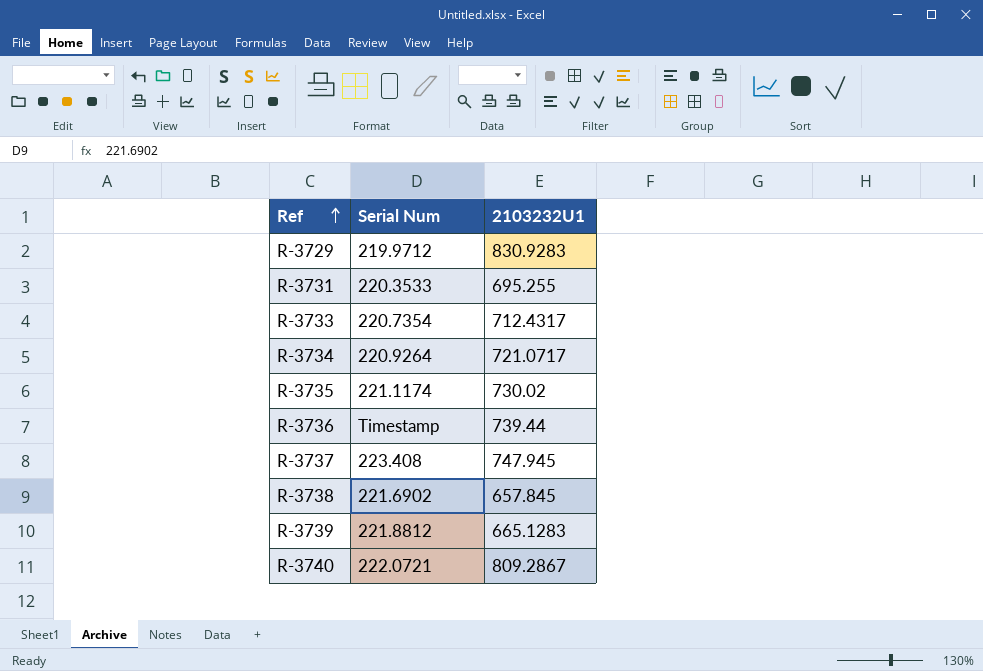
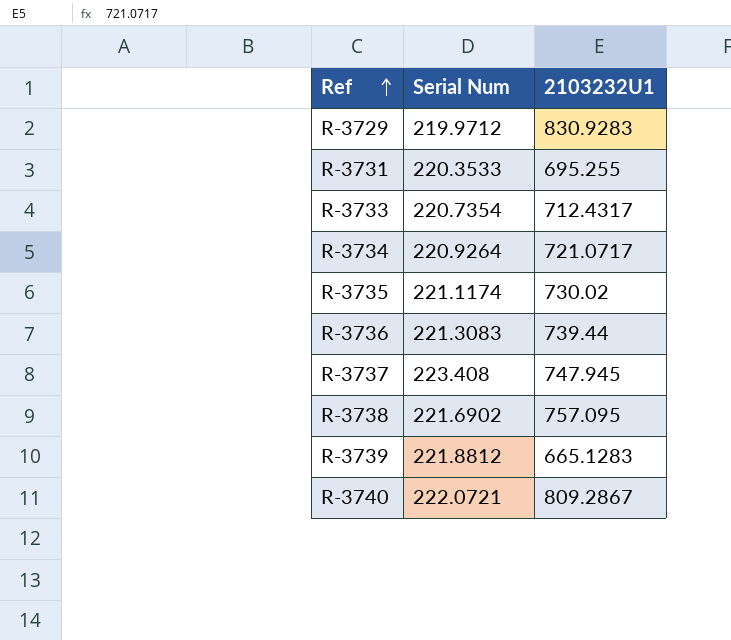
R-3736 | Serial Num: Timestamp -> 221.3083
R-3738 | 2103232U1: 657.845 -> 757.095

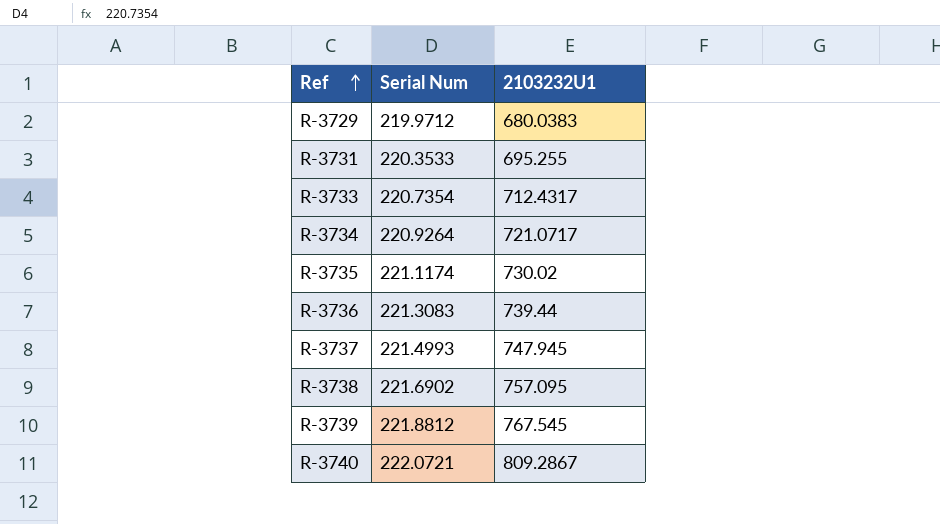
R-3729 | 2103232U1: 830.9283 -> 680.0383
R-3737 | Serial Num: 223.408 -> 221.4993
R-3739 | 2103232U1: 665.1283 -> 767.545

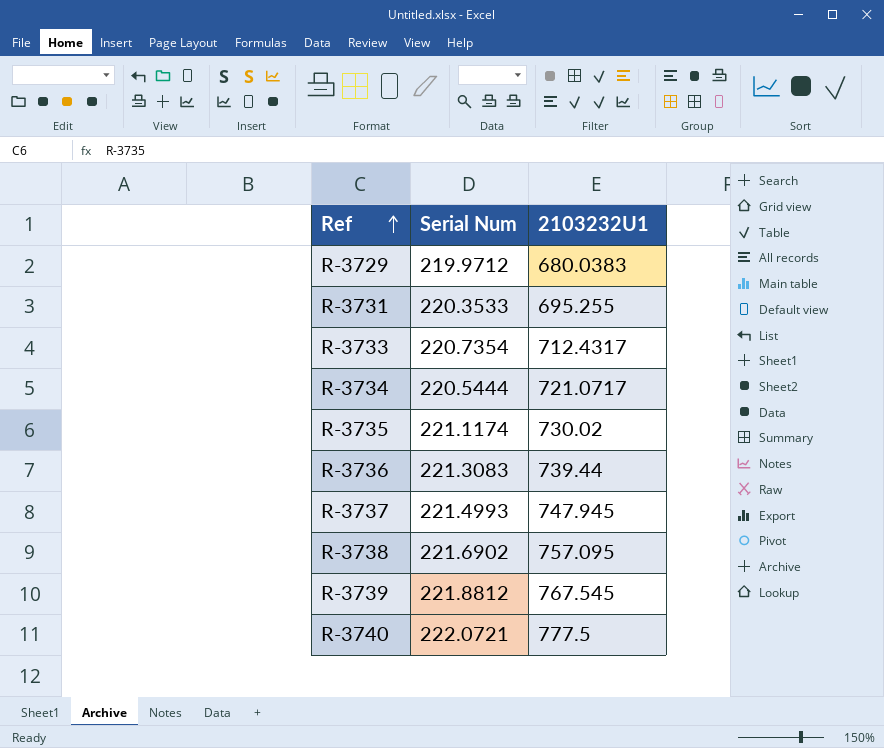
R-3734 | Serial Num: 220.9264 -> 220.5444
R-3740 | 2103232U1: 809.2867 -> 777.5

